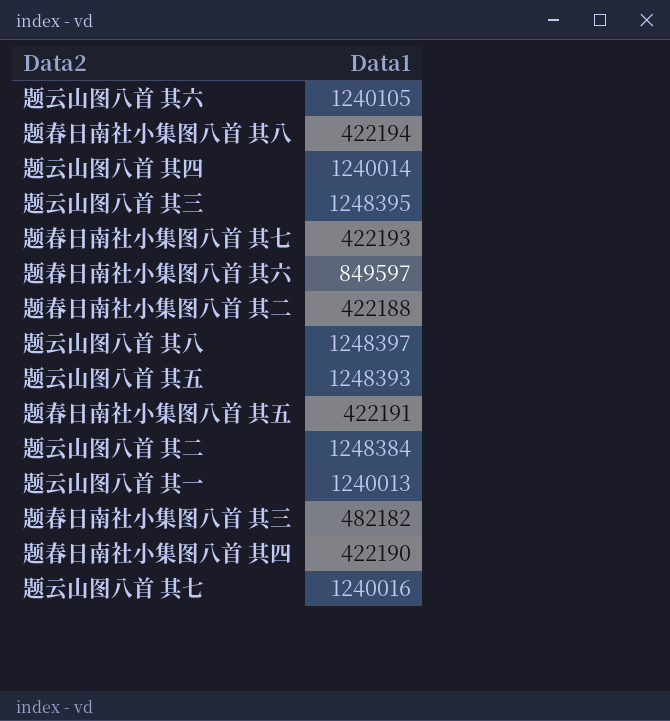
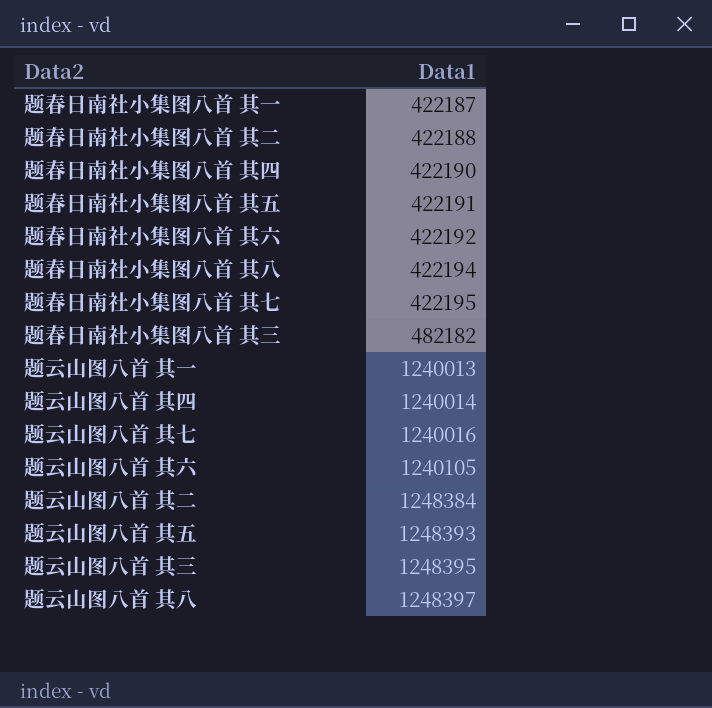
row order: none -> Data1 ascending
row 题春日南社小集图八首 其一: none -> 422187
题春日南社小集图八首 其六 | Data1: 849597 -> 422192
题春日南社小集图八首 其七 | Data1: 422193 -> 422195

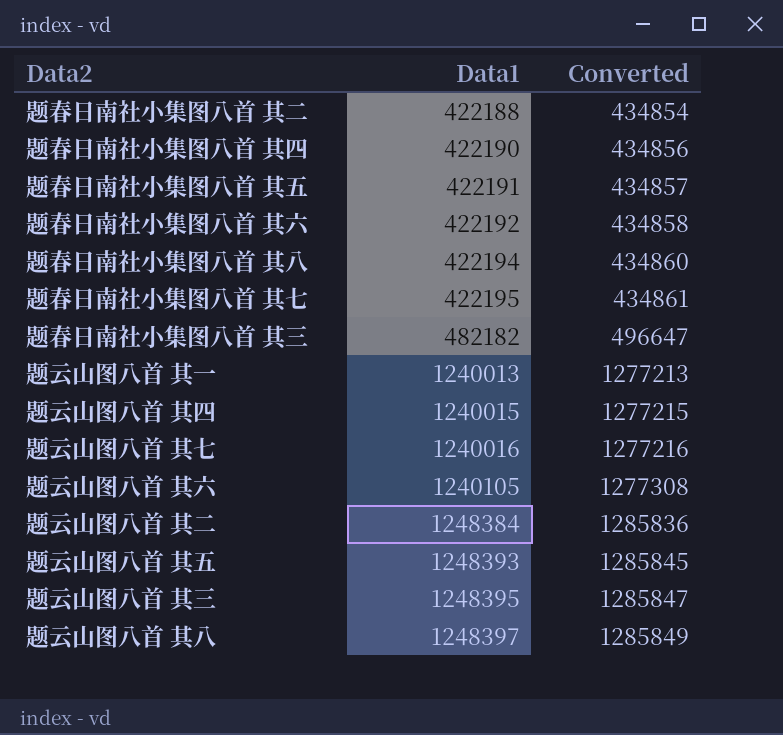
column Converted | formula: none -> [Data1] * 1.03
row 题春日南社小集图八首 其一: 422187 -> none
题云山图八首 其四 | Data1: 1240014 -> 1240015

